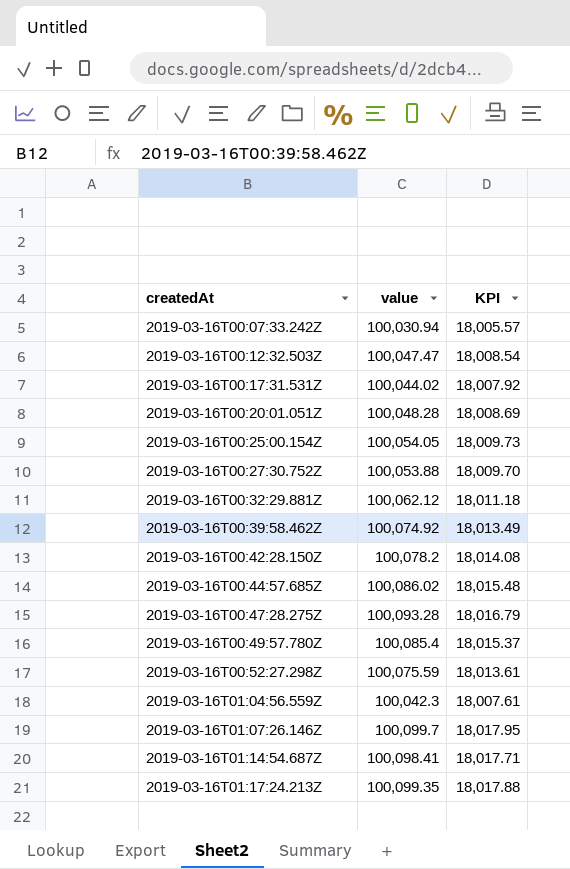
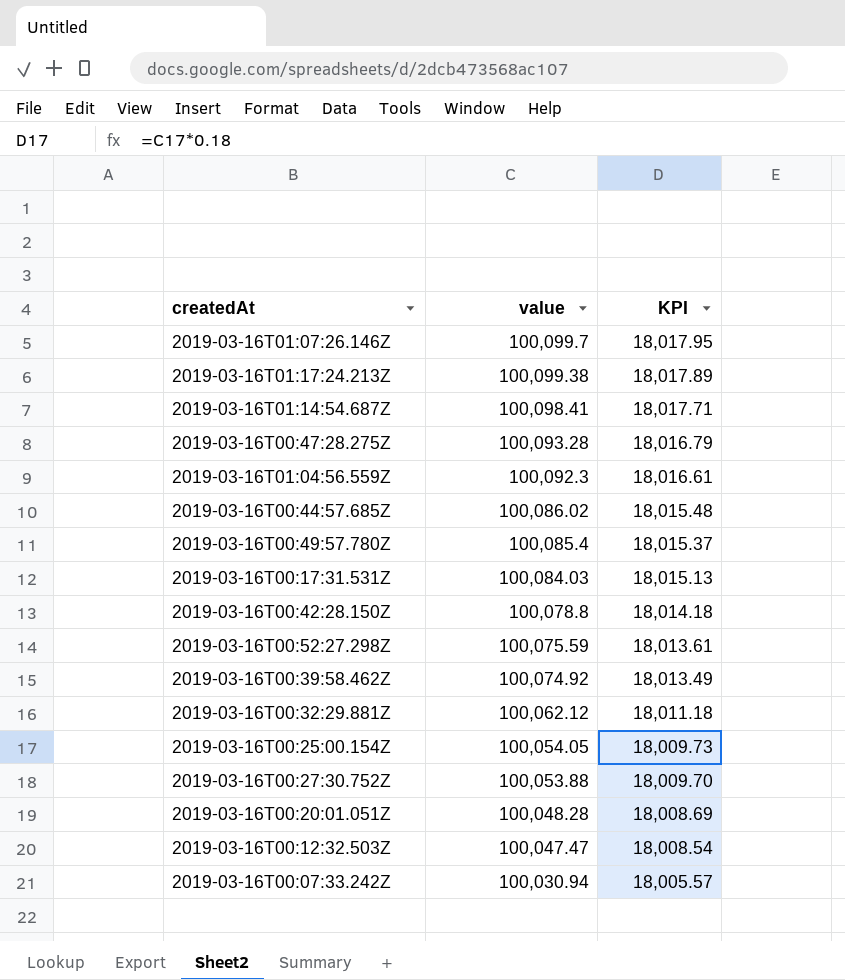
row order: createdAt ascending -> value descending
2019-03-16T01:17:24.213Z | value: 100,099.35 -> 100,099.38
2019-03-16T01:17:24.213Z | KPI: 18,017.88 -> 18,017.89
2019-03-16T01:04:56.559Z | value: 100,042.3 -> 100,092.3
2019-03-16T01:04:56.559Z | KPI: 18,007.61 -> 18,016.61
2019-03-16T00:17:31.531Z | value: 100,044.02 -> 100,084.03
2019-03-16T00:17:31.531Z | KPI: 18,007.92 -> 18,015.13
2019-03-16T00:42:28.150Z | value: 100,078.2 -> 100,078.8
2019-03-16T00:42:28.150Z | KPI: 18,014.08 -> 18,014.18

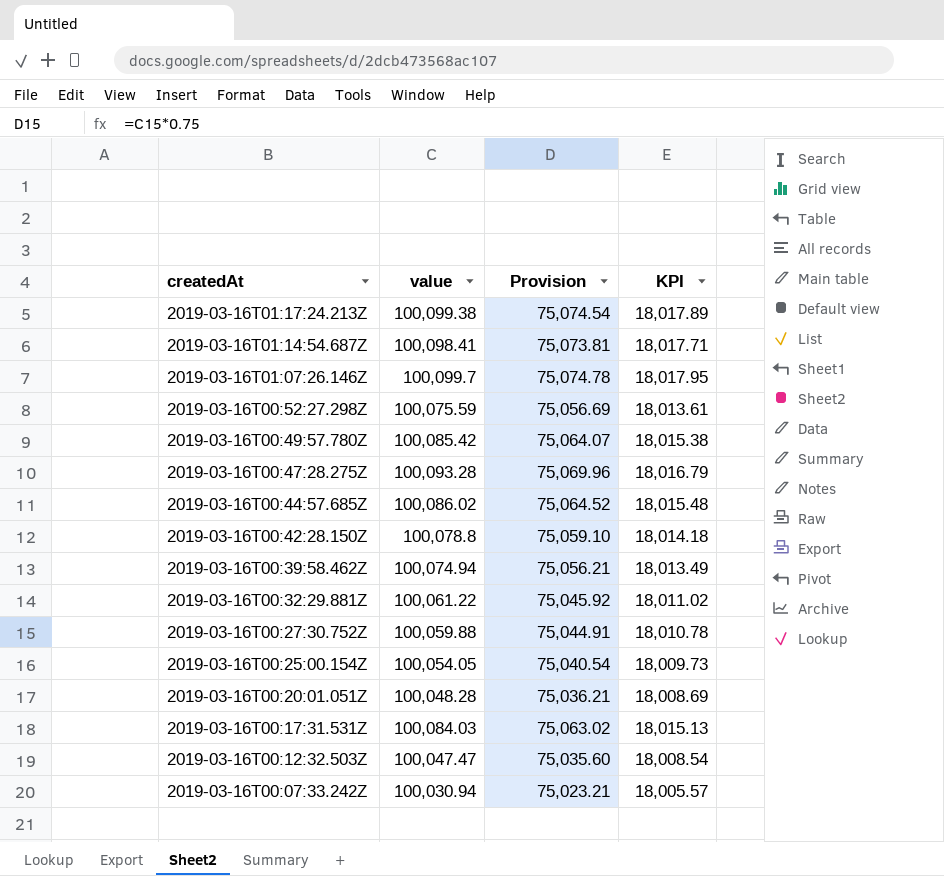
row order: value descending -> createdAt descending
column Provision | formula: none -> [value] * 0.75
row 2019-03-16T01:04:56.559Z: 100,092.3 | 18,016.61 -> none
2019-03-16T00:49:57.780Z | value: 100,085.4 -> 100,085.42
2019-03-16T00:49:57.780Z | KPI: 18,015.37 -> 18,015.38
2019-03-16T00:39:58.462Z | value: 100,074.92 -> 100,074.94
2019-03-16T00:32:29.881Z | value: 100,062.12 -> 100,061.22
2019-03-16T00:32:29.881Z | KPI: 18,011.18 -> 18,011.02
2019-03-16T00:27:30.752Z | value: 100,053.88 -> 100,059.88
2019-03-16T00:27:30.752Z | KPI: 18,009.70 -> 18,010.78

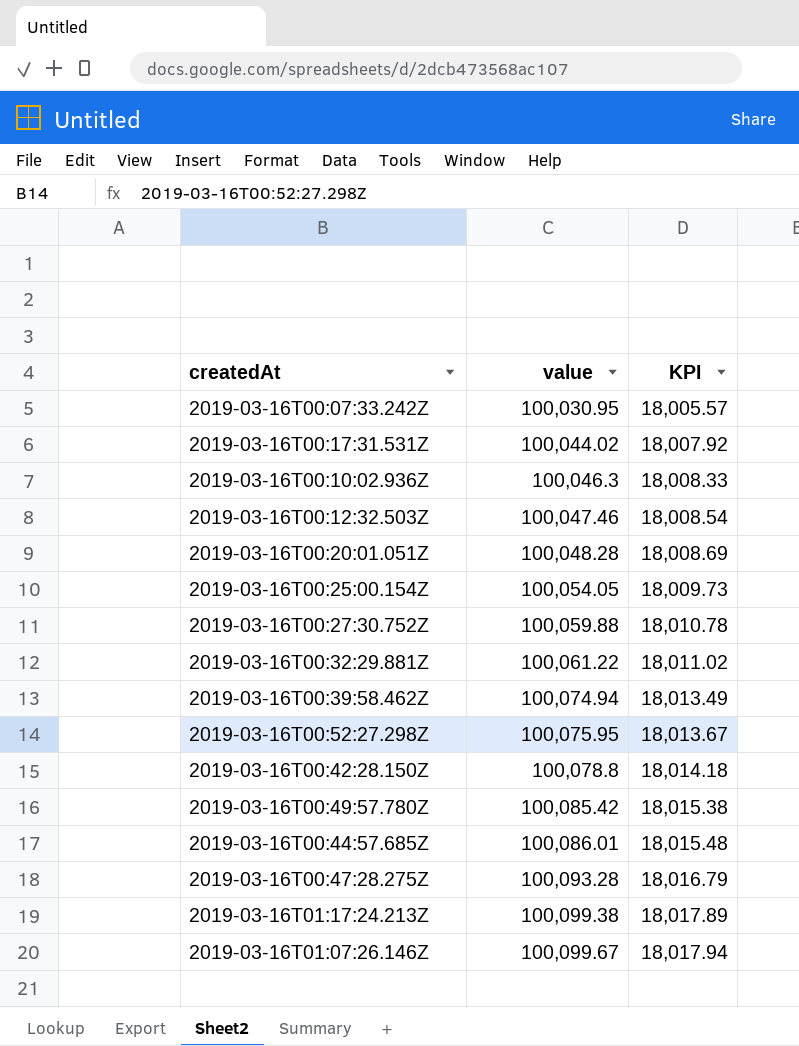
row order: createdAt descending -> value ascending
column Provision | formula: [value] * 0.75 -> none
row 2019-03-16T01:14:54.687Z: 100,098.41 | 75,073.81 | 18,017.71 -> none
2019-03-16T00:07:33.242Z | value: 100,030.94 -> 100,030.95
2019-03-16T00:17:31.531Z | value: 100,084.03 -> 100,044.02
2019-03-16T00:17:31.531Z | KPI: 18,015.13 -> 18,007.92
row 2019-03-16T00:10:02.936Z: none -> 100,046.3 | 18,008.33
2019-03-16T00:12:32.503Z | value: 100,047.47 -> 100,047.46
2019-03-16T00:52:27.298Z | value: 100,075.59 -> 100,075.95
2019-03-16T00:52:27.298Z | KPI: 18,013.61 -> 18,013.67
2019-03-16T00:44:57.685Z | value: 100,086.02 -> 100,086.01
2019-03-16T01:07:26.146Z | value: 100,099.7 -> 100,099.67
2019-03-16T01:07:26.146Z | KPI: 18,017.95 -> 18,017.94

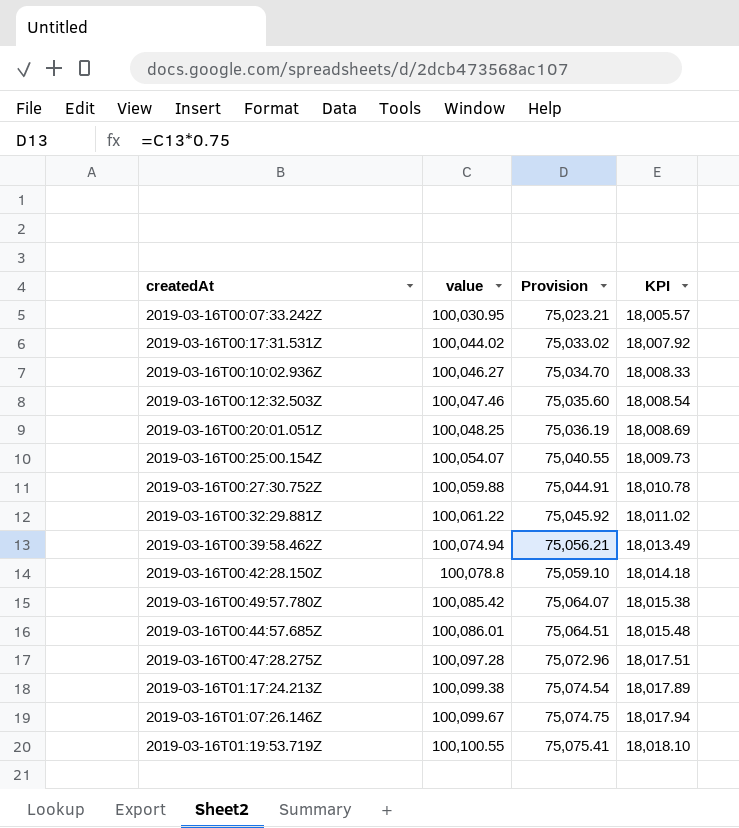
column Provision | formula: none -> [value] * 0.75
row 2019-03-16T00:52:27.298Z: 100,075.95 | 18,013.67 -> none
2019-03-16T00:10:02.936Z | value: 100,046.3 -> 100,046.27
2019-03-16T00:20:01.051Z | value: 100,048.28 -> 100,048.25
2019-03-16T00:25:00.154Z | value: 100,054.05 -> 100,054.07
2019-03-16T00:47:28.275Z | value: 100,093.28 -> 100,097.28
2019-03-16T00:47:28.275Z | KPI: 18,016.79 -> 18,017.51
row 2019-03-16T01:19:53.719Z: none -> 100,100.55 | 75,075.41 | 18,018.10

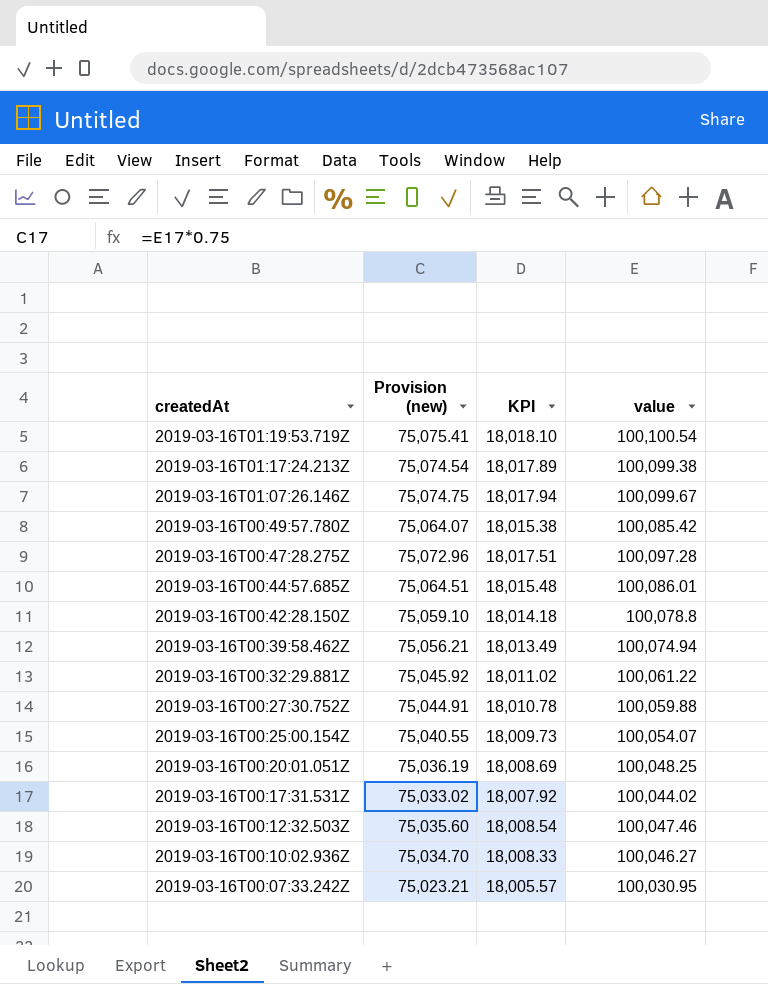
row order: value ascending -> createdAt descending
column name: Provision -> Provision (new)
column value | position: 2 -> 4
2019-03-16T01:19:53.719Z | value: 100,100.55 -> 100,100.54

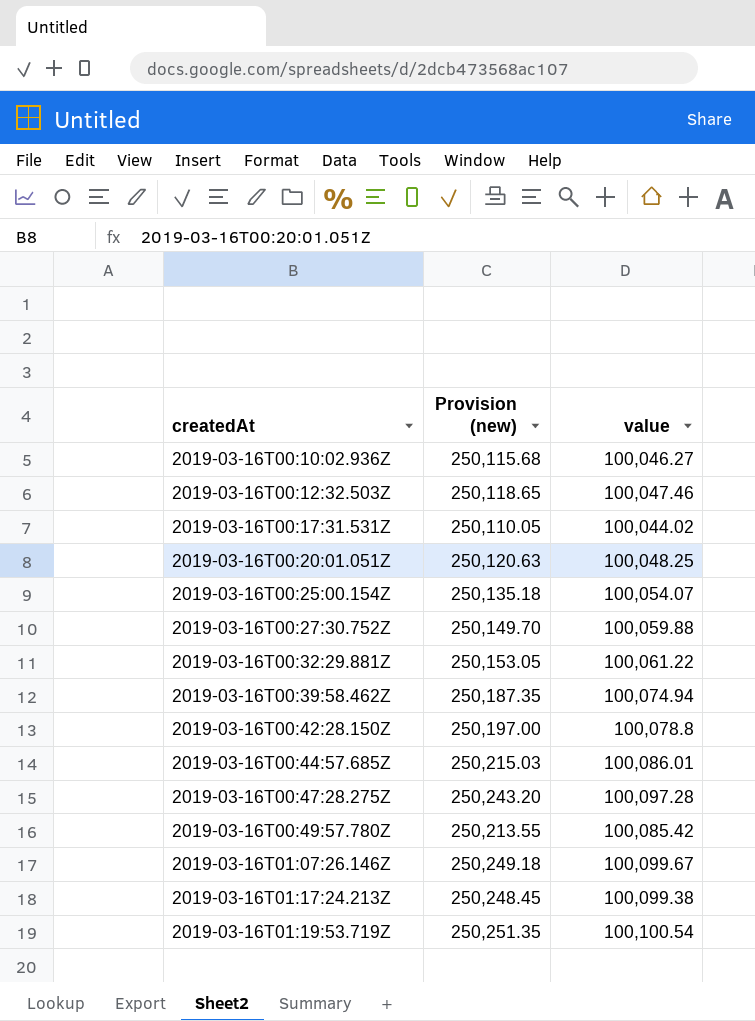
row order: createdAt descending -> createdAt ascending
column KPI | formula: [value] * 0.18 -> none
column Provision (new) | formula: [value] * 0.75 -> [value] * 2.5
row 2019-03-16T00:07:33.242Z: 75,023.21 | 18,005.57 | 100,030.95 -> none

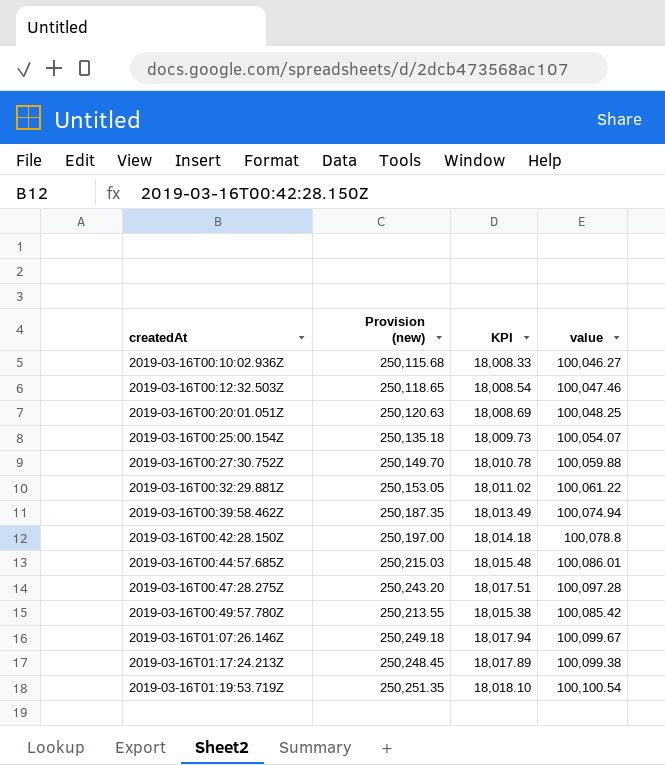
column KPI | formula: none -> [value] * 0.18
row 2019-03-16T00:17:31.531Z: 250,110.05 | 100,044.02 -> none

